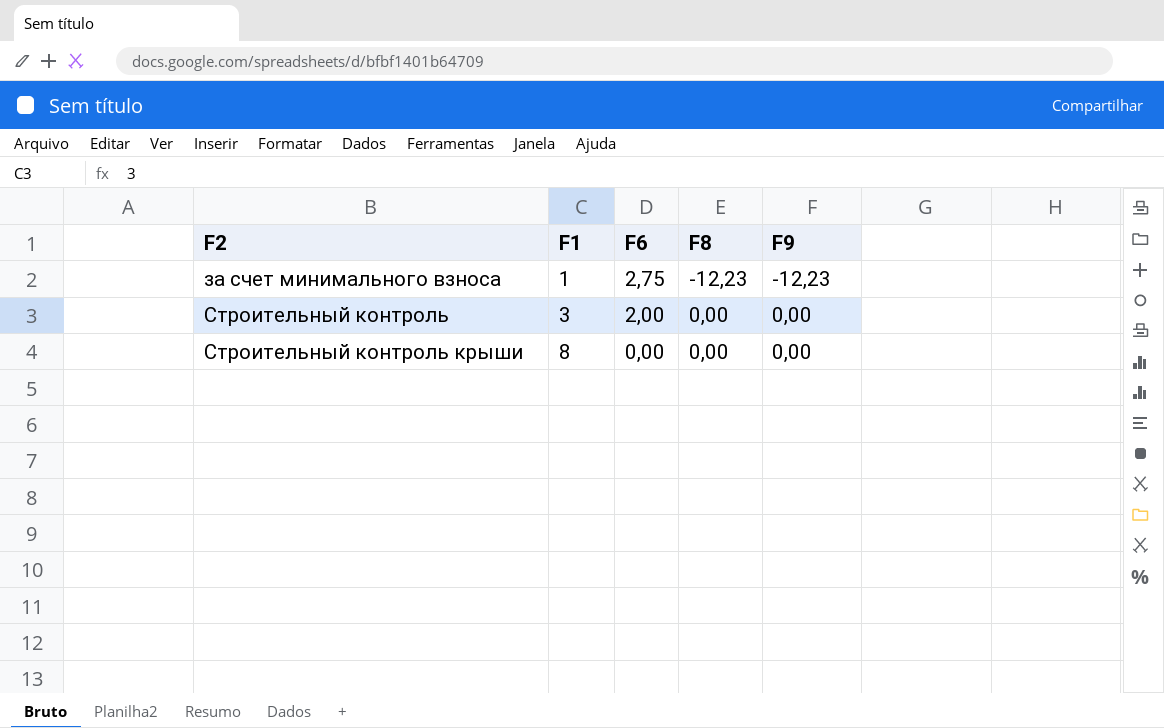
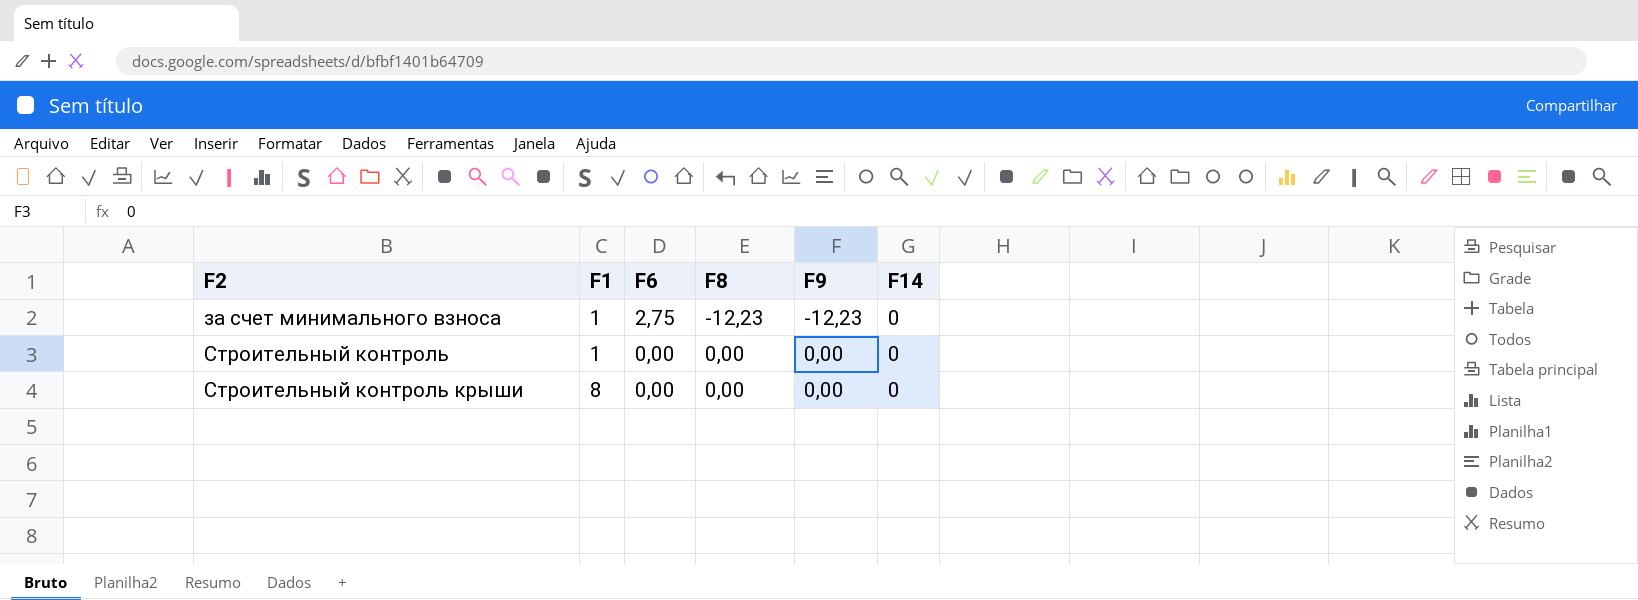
column F14 | position: none -> 6
Строительный контроль | F1: 3 -> 1
Строительный контроль | F6: 2,00 -> 0,00

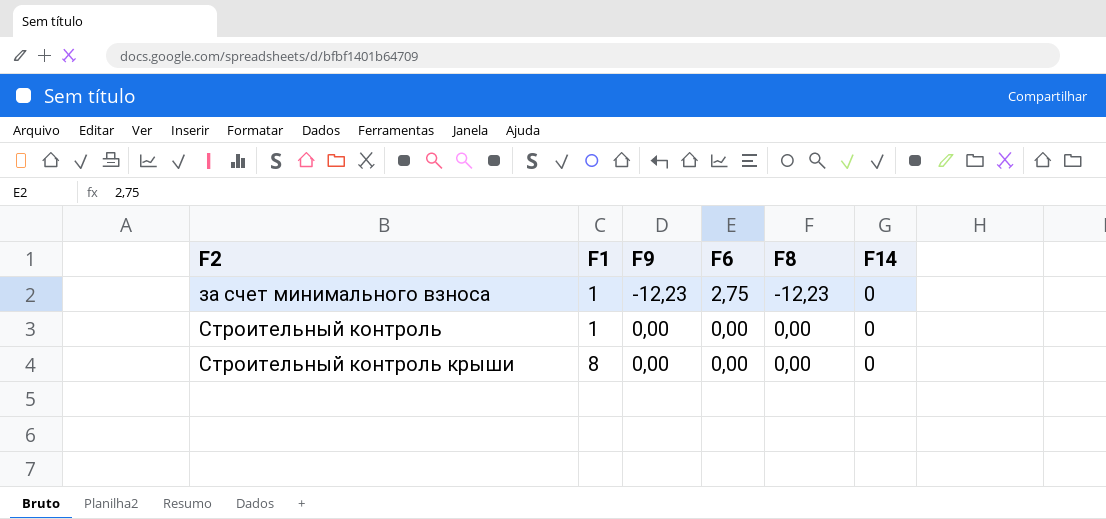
column F9 | position: 5 -> 3

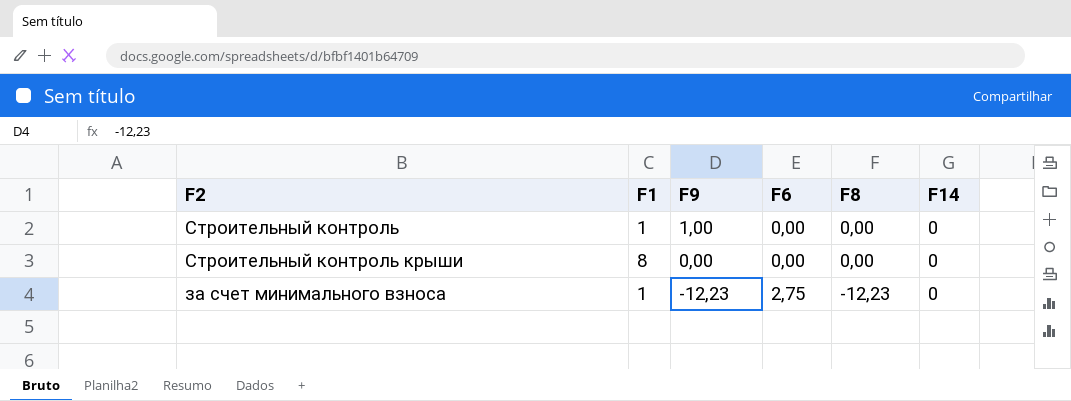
row order: F2 ascending -> F9 descending
Строительный контроль | F9: 0,00 -> 1,00

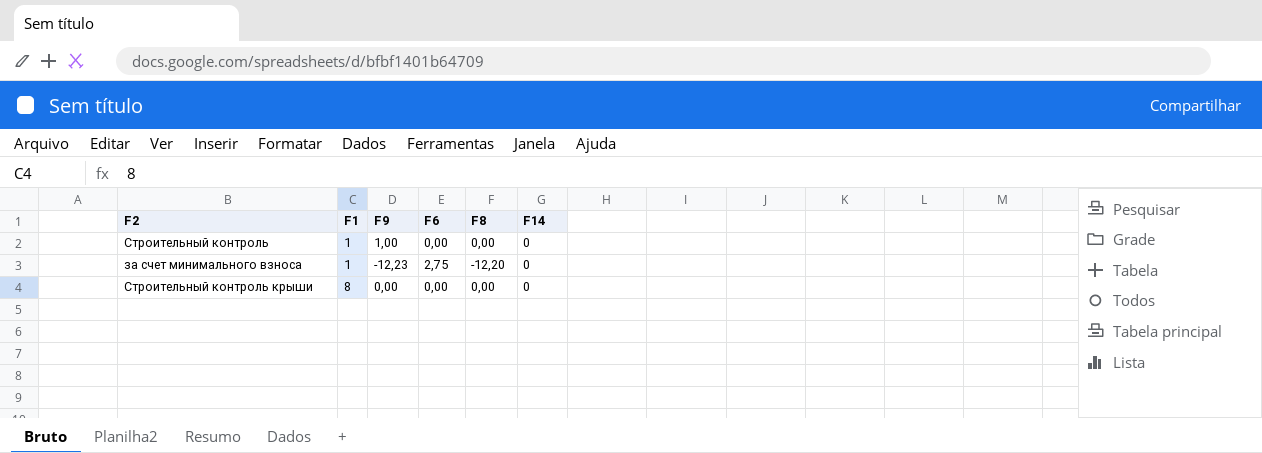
row order: F9 descending -> F1 ascending
за счет минимального взноса | F8: -12,23 -> -12,20

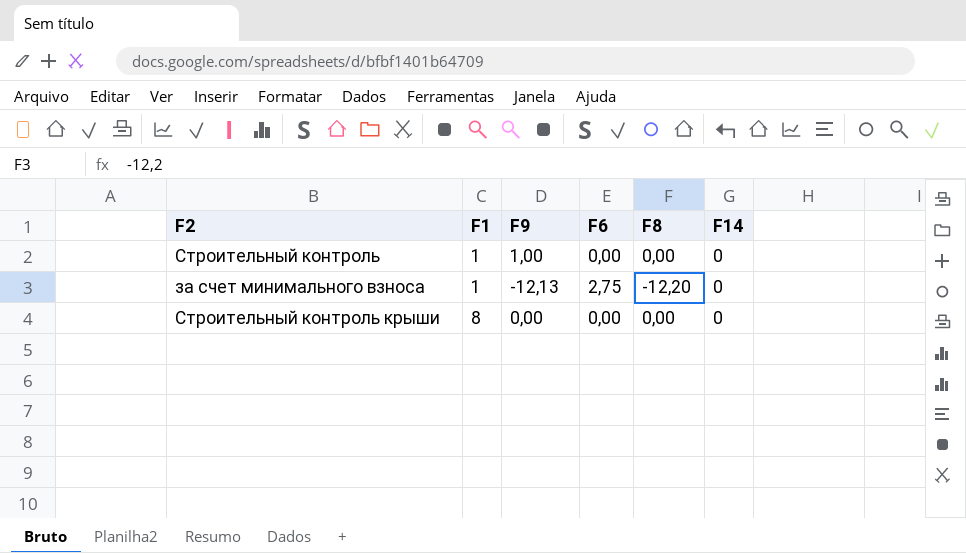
за счет минимального взноса | F9: -12,23 -> -12,13

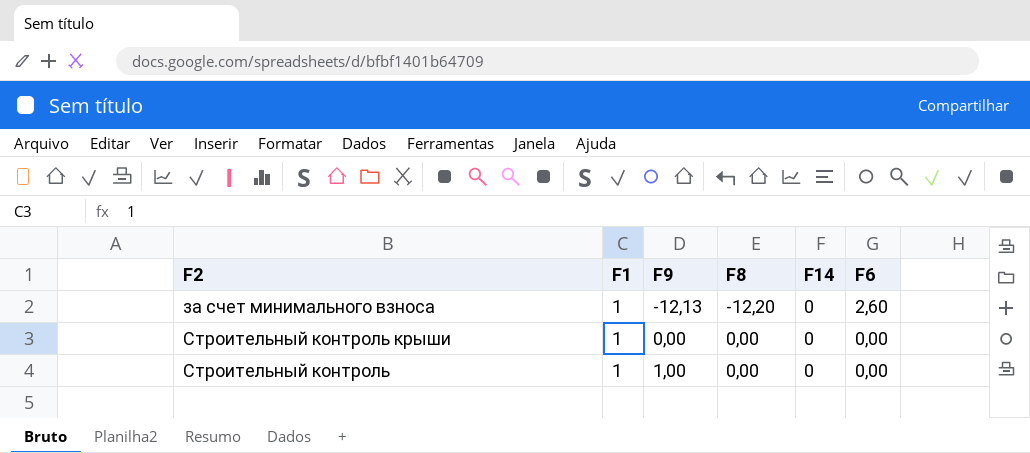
row order: F1 ascending -> F9 ascending
column F6 | position: 4 -> 6
за счет минимального взноса | F6: 2,75 -> 2,60
Строительный контроль крыши | F1: 8 -> 1

